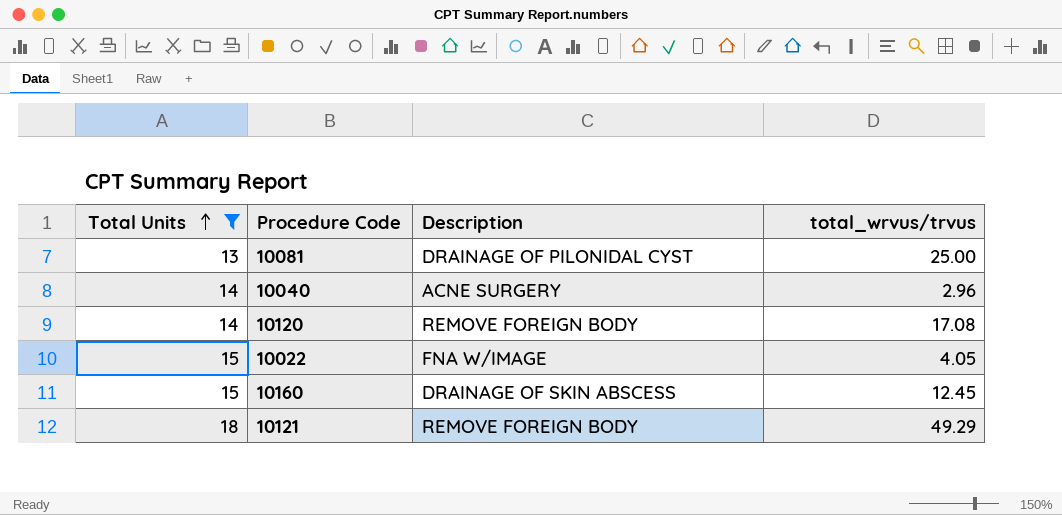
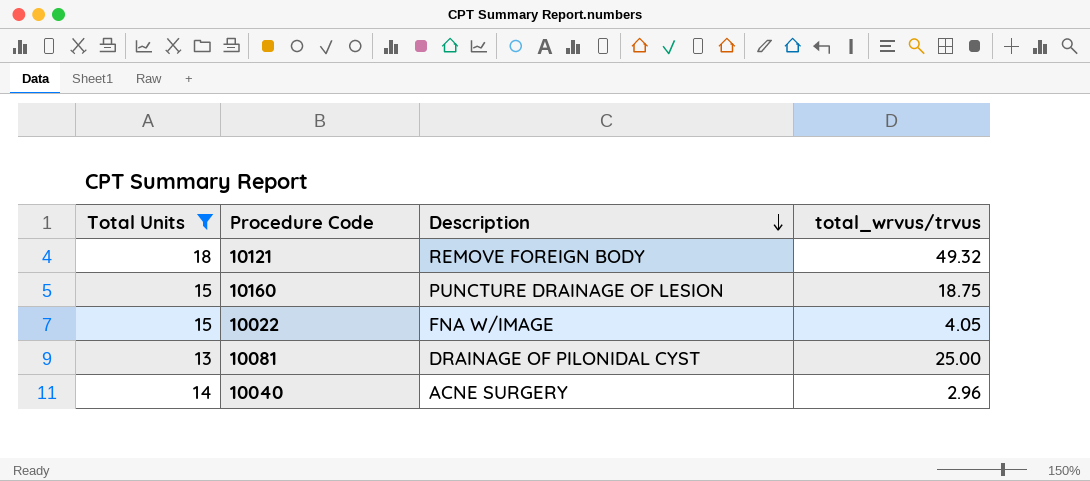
row order: Total Units ascending -> Description descending
row 10120: 14 | REMOVE FOREIGN BODY | 17.08 -> none
10121 | total_wrvus/trvus: 49.29 -> 49.32
10160 | Description: DRAINAGE OF SKIN ABSCESS -> PUNCTURE DRAINAGE OF LESION
10160 | total_wrvus/trvus: 12.45 -> 18.75

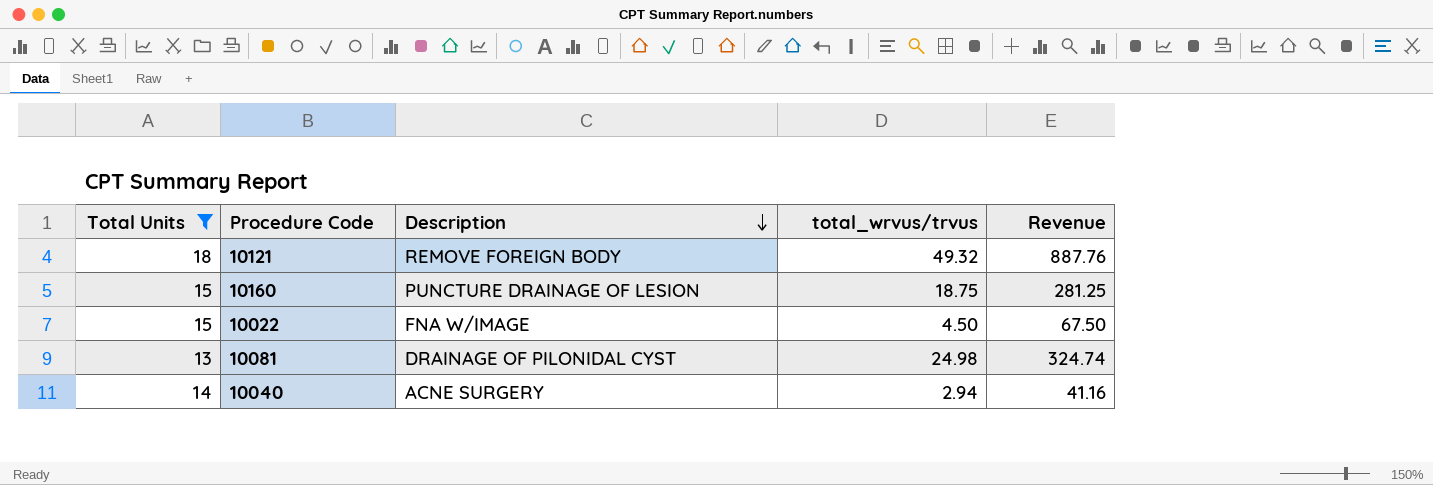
column Revenue | formula: none -> [Total Units] * [total_wrvus/trvus]
10022 | total_wrvus/trvus: 4.05 -> 4.50
10081 | total_wrvus/trvus: 25.00 -> 24.98
10040 | total_wrvus/trvus: 2.96 -> 2.94

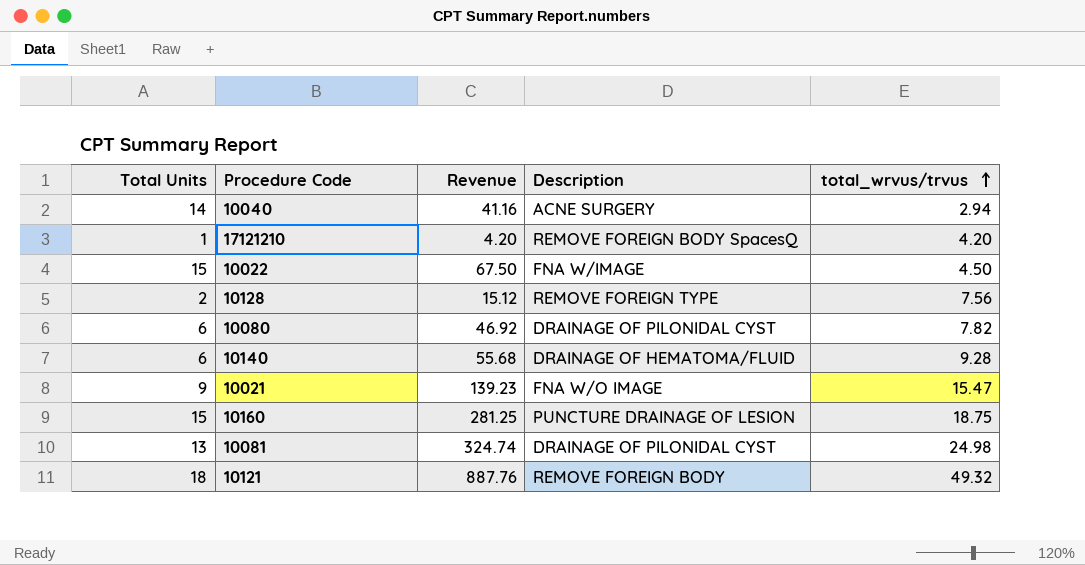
filter: Total Units >= 13 -> none
row order: Description descending -> total_wrvus/trvus ascending
column Revenue | position: 5 -> 3

